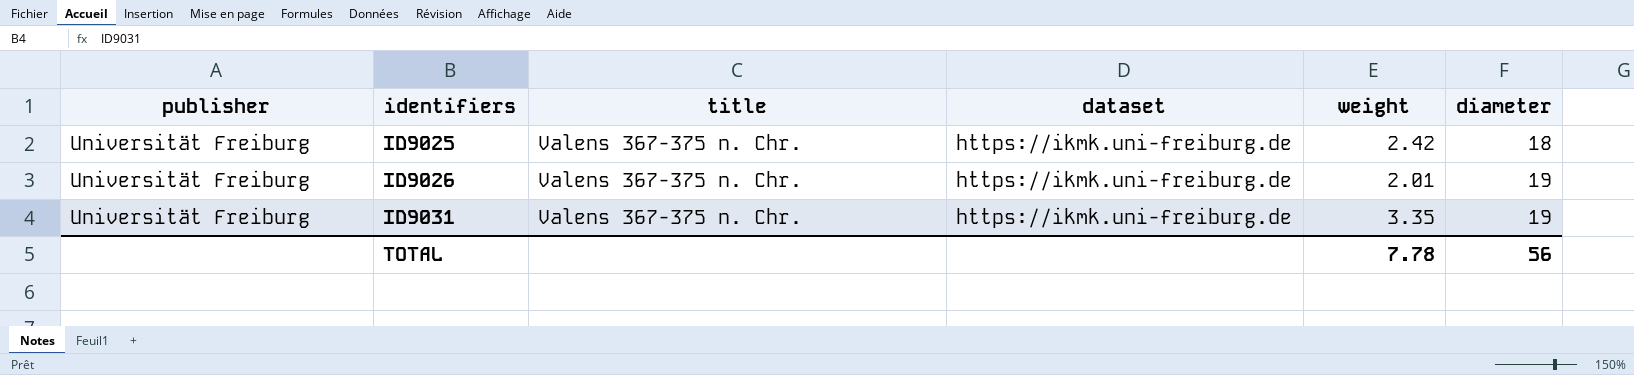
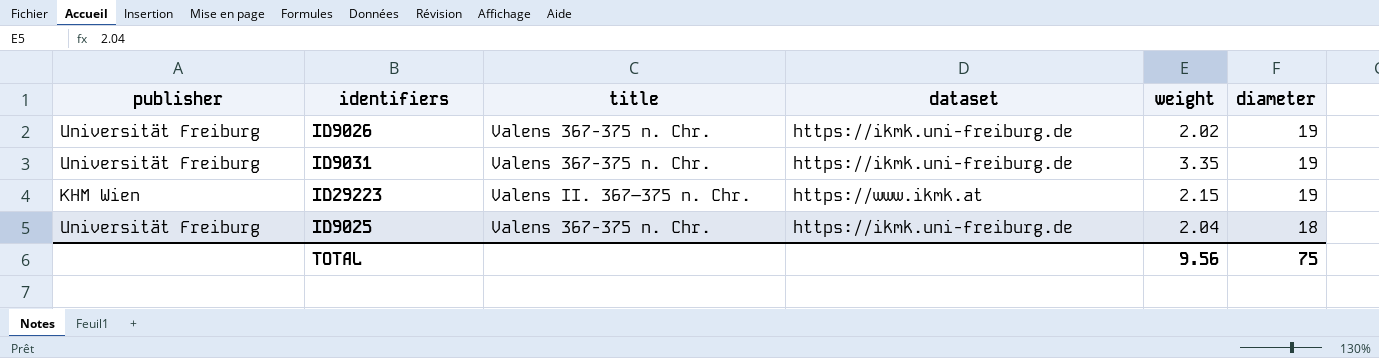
row order: identifiers ascending -> diameter descending
ID9026 | weight: 2.01 -> 2.02
row ID29223: none -> KHM Wien | Valens II. 367–375 n. Chr. | https://www.ikmk.at | 2.15 | 19
ID9025 | weight: 2.42 -> 2.04
TOTAL | weight: 7.78 -> 9.56
TOTAL | diameter: 56 -> 75

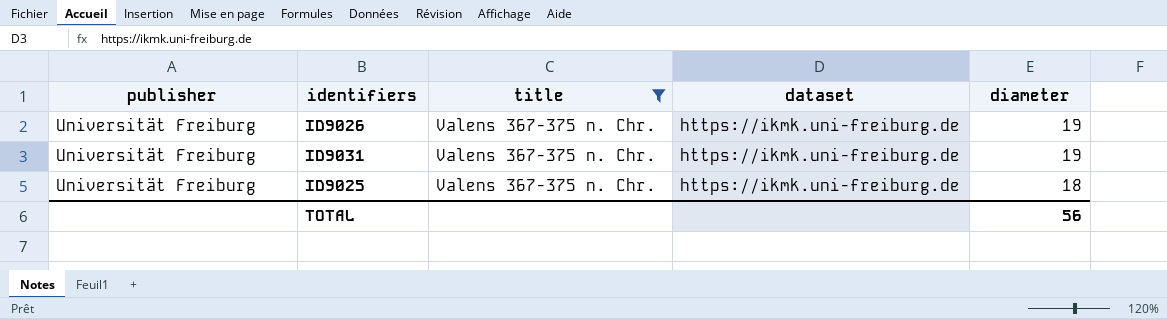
filter: none -> title = Valens 367-375 n. Chr.
column weight | position: 5 -> none
TOTAL | diameter: 75 -> 56

